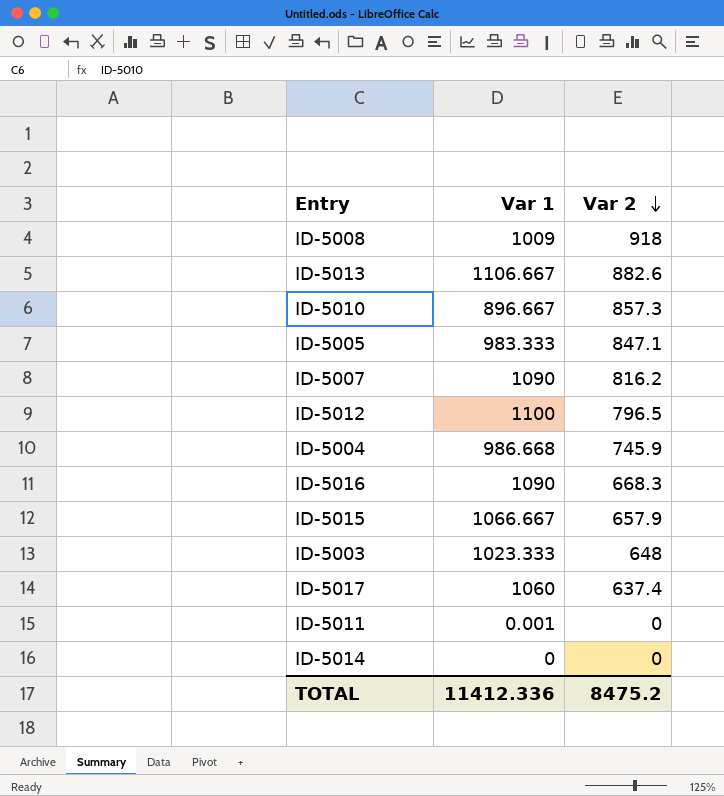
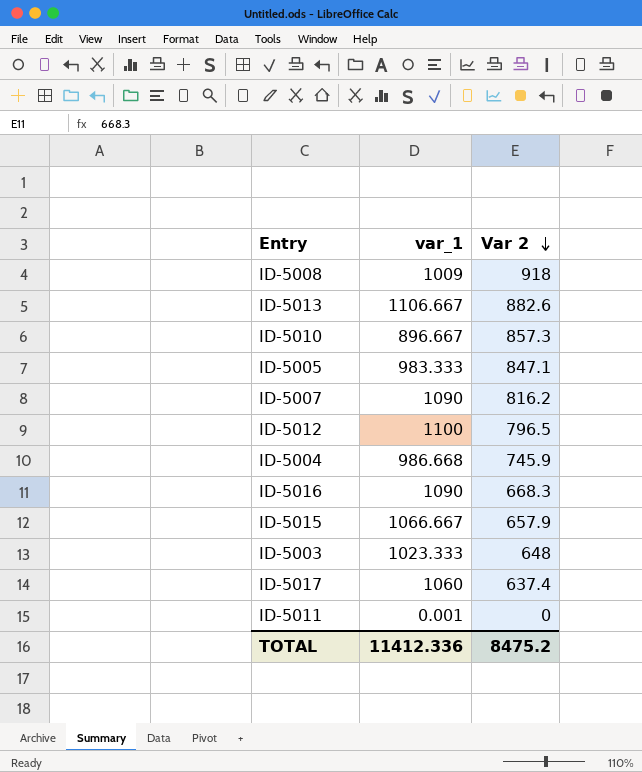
column name: Var 1 -> var_1
row ID-5014: 0 | 0 -> none

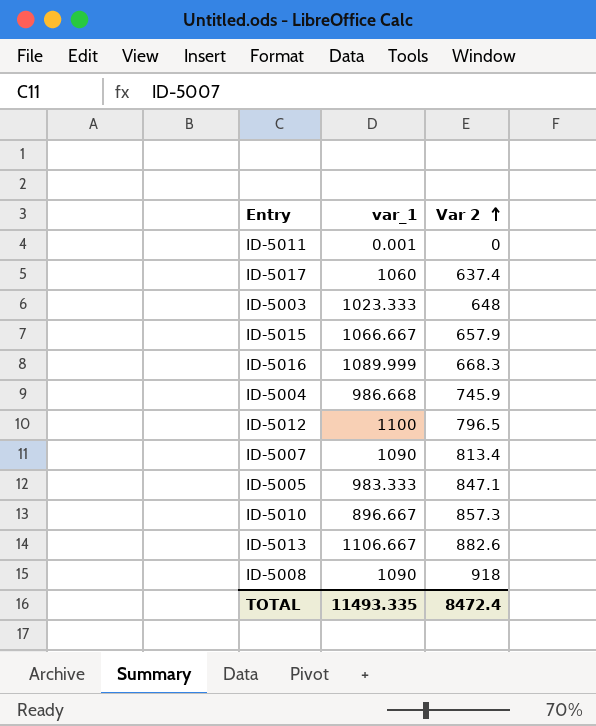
row order: Var 2 descending -> Var 2 ascending
ID-5016 | var_1: 1090 -> 1089.999
ID-5007 | Var 2: 816.2 -> 813.4
ID-5008 | var_1: 1009 -> 1090
TOTAL | var_1: 11412.336 -> 11493.335
TOTAL | Var 2: 8475.2 -> 8472.4

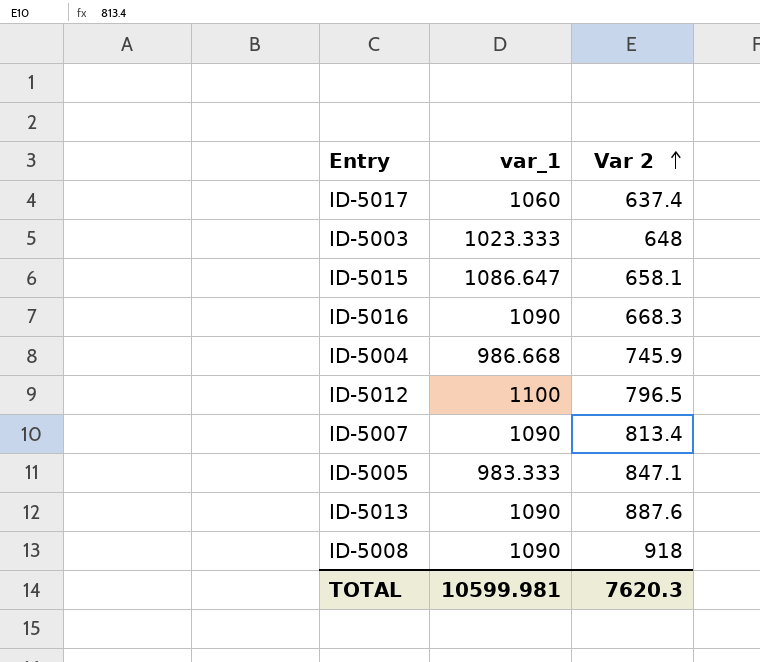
row ID-5011: 0.001 | 0 -> none
row ID-5010: 896.667 | 857.3 -> none
ID-5015 | var_1: 1066.667 -> 1086.647
ID-5015 | Var 2: 657.9 -> 658.1
ID-5016 | var_1: 1089.999 -> 1090
ID-5013 | var_1: 1106.667 -> 1090
ID-5013 | Var 2: 882.6 -> 887.6
TOTAL | var_1: 11493.335 -> 10599.981
TOTAL | Var 2: 8472.4 -> 7620.3

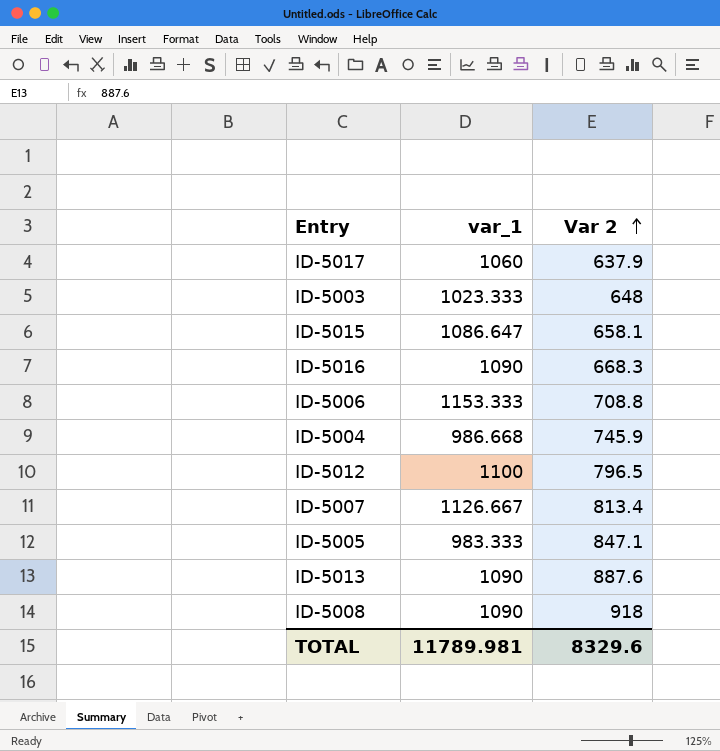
ID-5017 | Var 2: 637.4 -> 637.9
row ID-5006: none -> 1153.333 | 708.8
ID-5007 | var_1: 1090 -> 1126.667
TOTAL | var_1: 10599.981 -> 11789.981
TOTAL | Var 2: 7620.3 -> 8329.6

